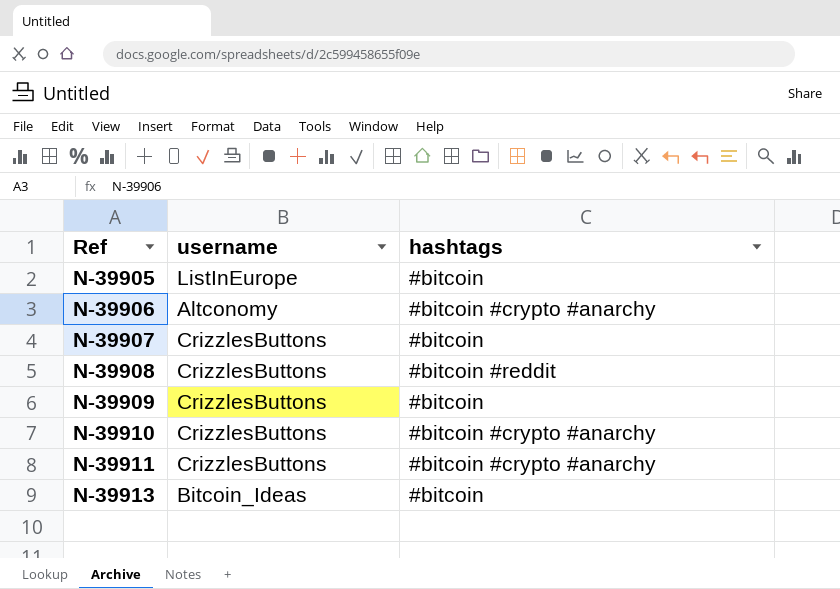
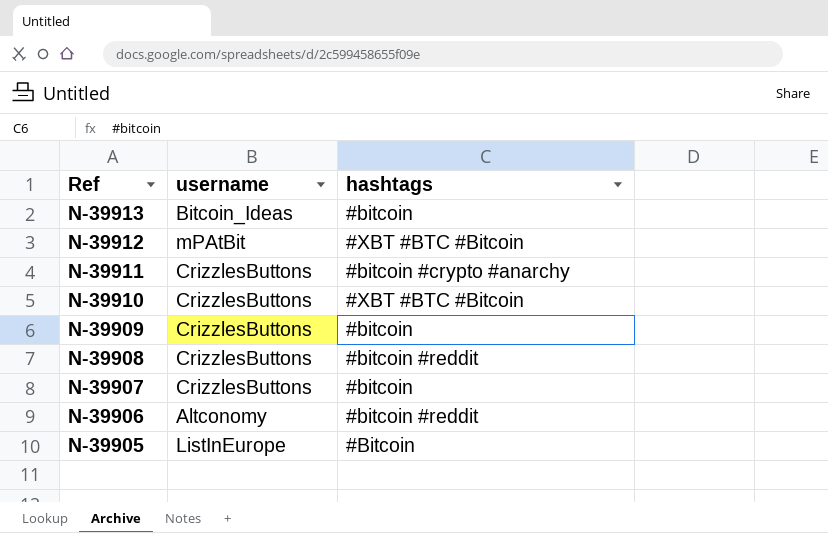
row order: Ref ascending -> Ref descending
row N-39912: none -> mPAtBit | #XBT #BTC #Bitcoin
N-39910 | hashtags: #bitcoin #crypto #anarchy -> #XBT #BTC #Bitcoin
N-39906 | hashtags: #bitcoin #crypto #anarchy -> #bitcoin #reddit
N-39905 | hashtags: #bitcoin -> #Bitcoin

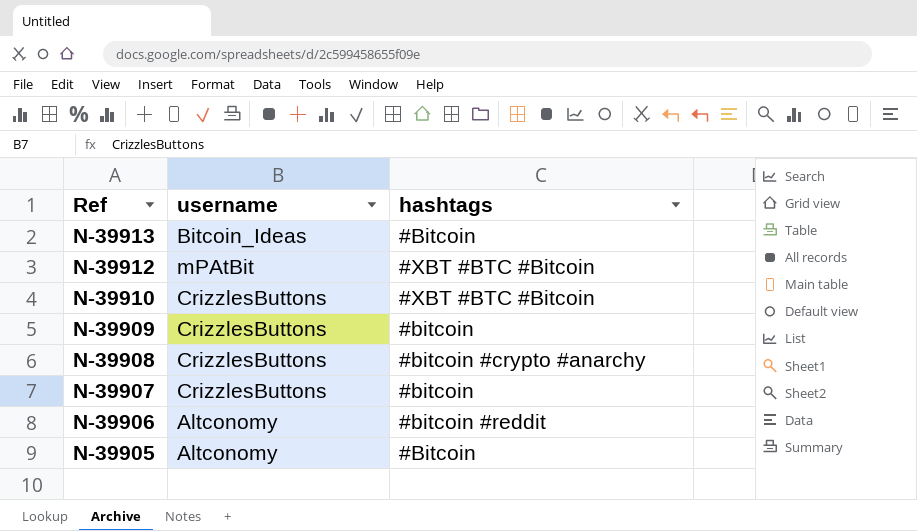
row N-39911: CrizzlesButtons | #bitcoin #crypto #anarchy -> none
N-39913 | hashtags: #bitcoin -> #Bitcoin
N-39908 | hashtags: #bitcoin #reddit -> #bitcoin #crypto #anarchy
N-39905 | username: ListInEurope -> Altconomy

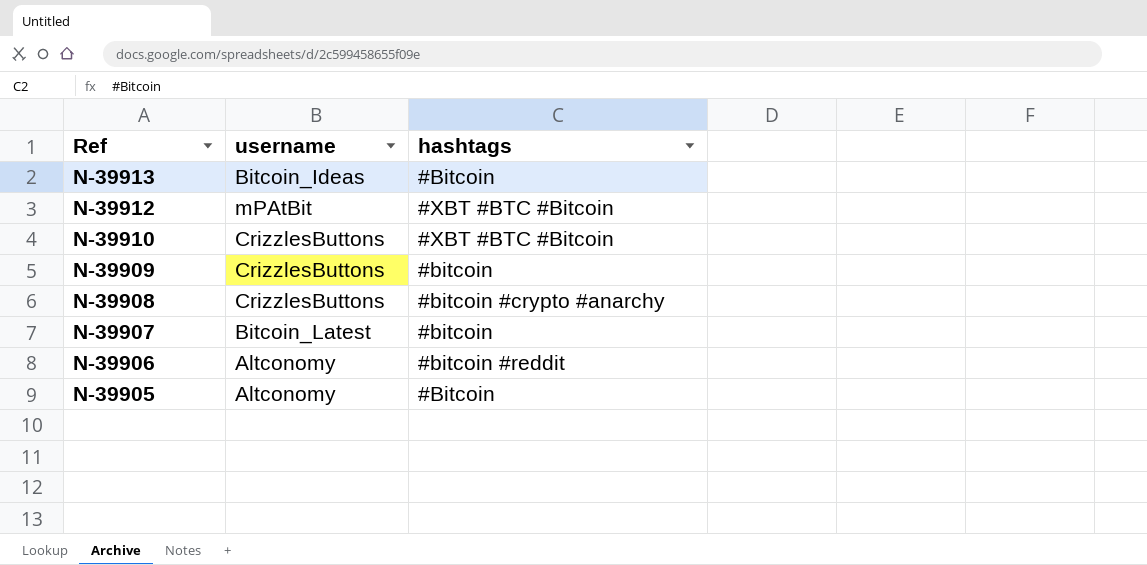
N-39907 | username: CrizzlesButtons -> Bitcoin_Latest

